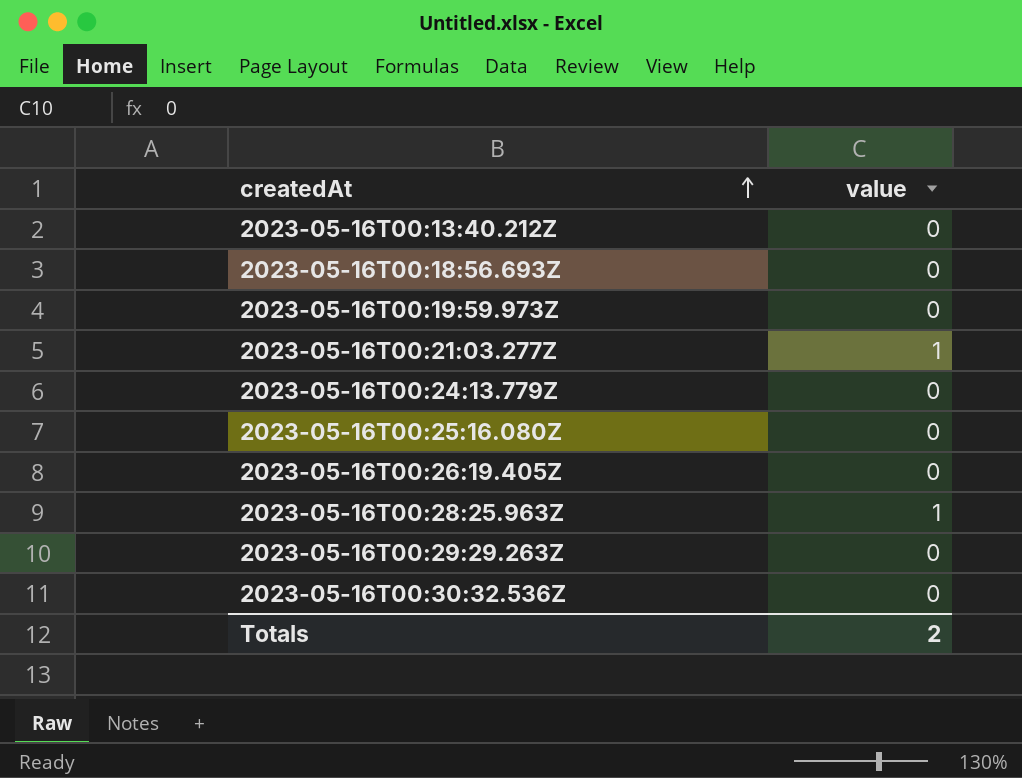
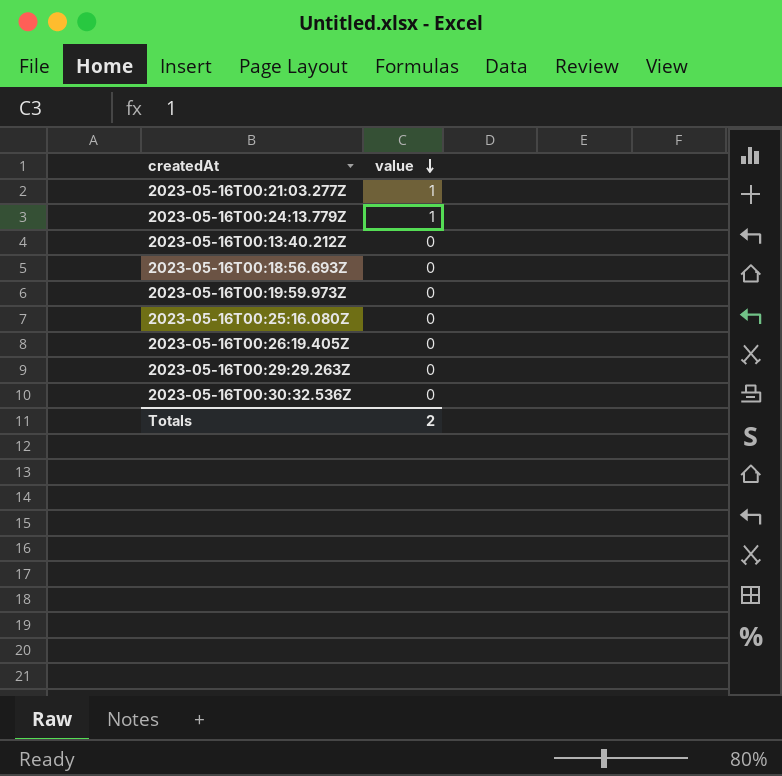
row order: createdAt ascending -> value descending
row 2023-05-16T00:28:25.963Z: 1 -> none
2023-05-16T00:24:13.779Z | value: 0 -> 1

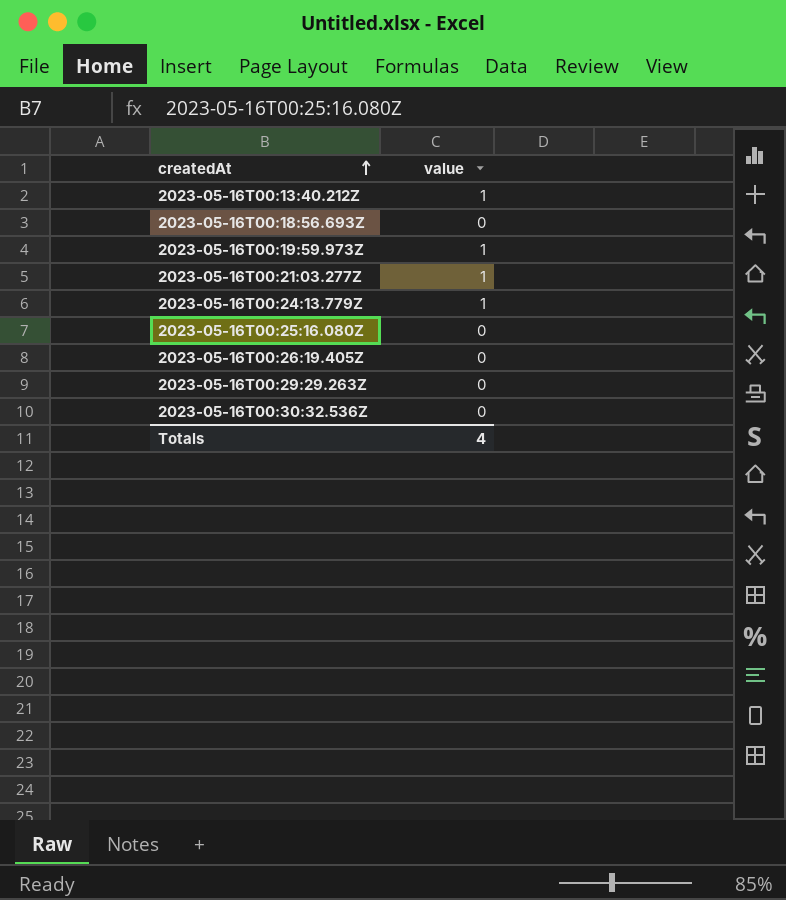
row order: value descending -> createdAt ascending
2023-05-16T00:13:40.212Z | value: 0 -> 1
2023-05-16T00:19:59.973Z | value: 0 -> 1
Totals | value: 2 -> 4

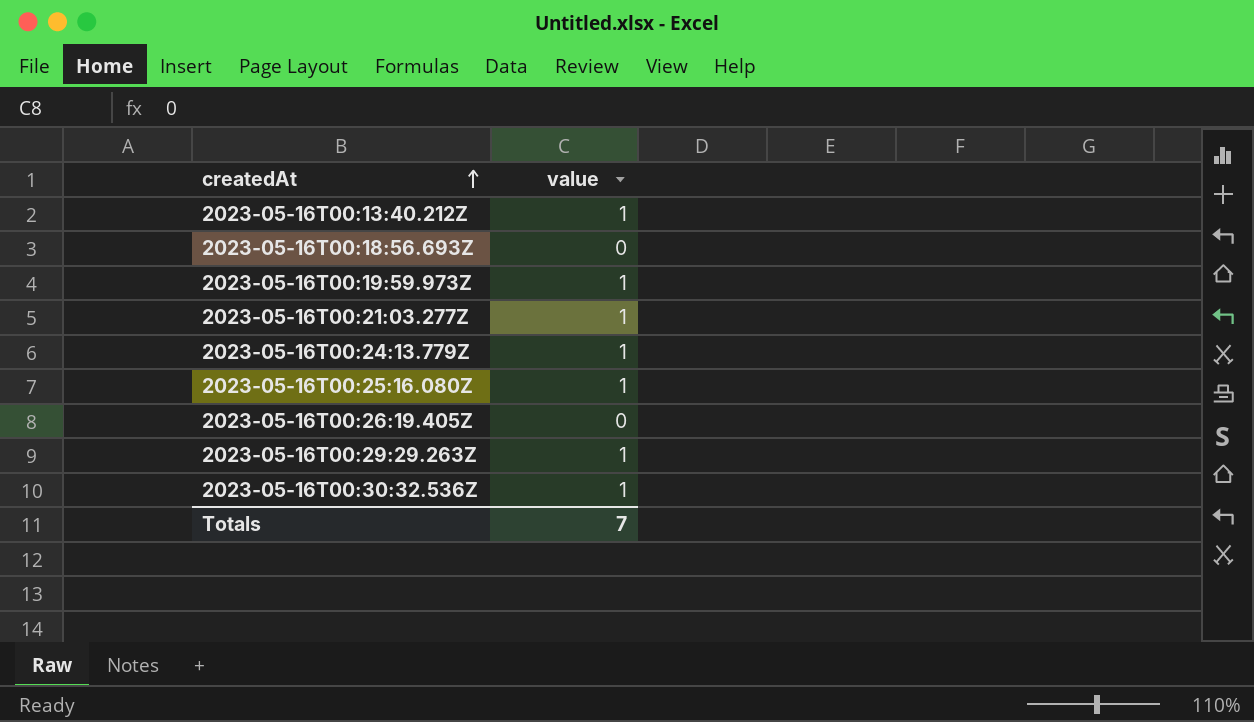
2023-05-16T00:25:16.080Z | value: 0 -> 1
2023-05-16T00:29:29.263Z | value: 0 -> 1
2023-05-16T00:30:32.536Z | value: 0 -> 1
Totals | value: 4 -> 7

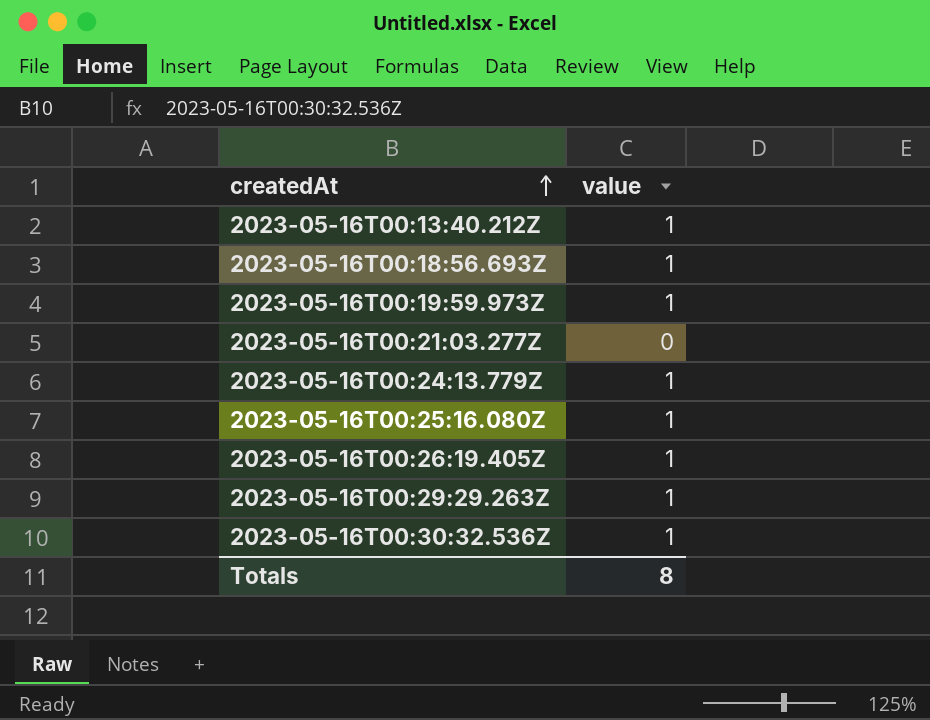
2023-05-16T00:18:56.693Z | value: 0 -> 1
2023-05-16T00:21:03.277Z | value: 1 -> 0
2023-05-16T00:26:19.405Z | value: 0 -> 1
Totals | value: 7 -> 8

